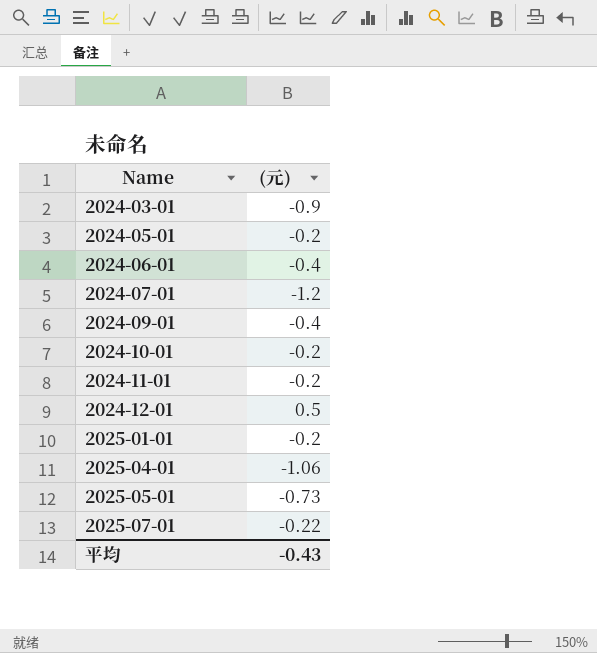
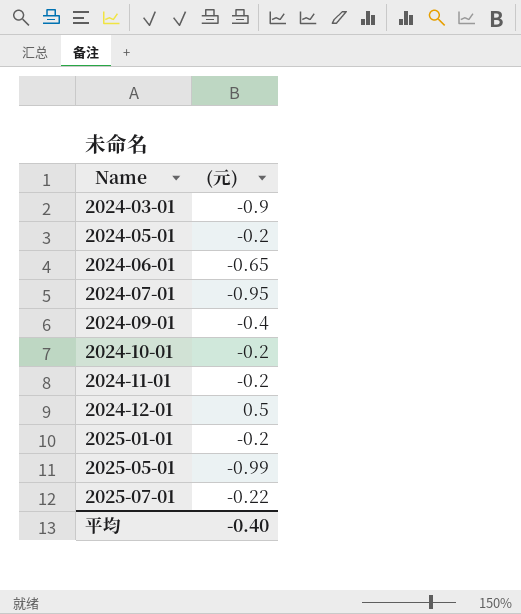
row 2025-04-01: -1.06 -> none
2024-06-01 | (元): -0.4 -> -0.65
2024-07-01 | (元): -1.2 -> -0.95
2025-05-01 | (元): -0.73 -> -0.99
平均 | (元): -0.43 -> -0.40

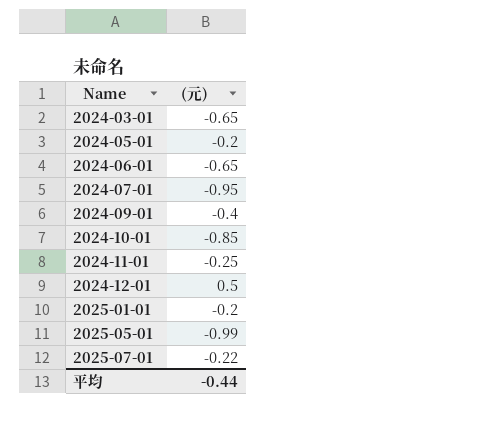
2024-03-01 | (元): -0.9 -> -0.65
2024-10-01 | (元): -0.2 -> -0.85
2024-11-01 | (元): -0.2 -> -0.25
平均 | (元): -0.40 -> -0.44

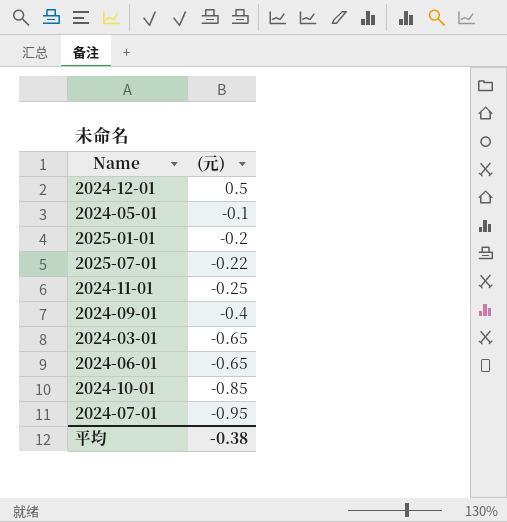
row order: Name ascending -> (元) descending
row 2025-05-01: -0.99 -> none
2024-05-01 | (元): -0.2 -> -0.1
平均 | (元): -0.44 -> -0.38

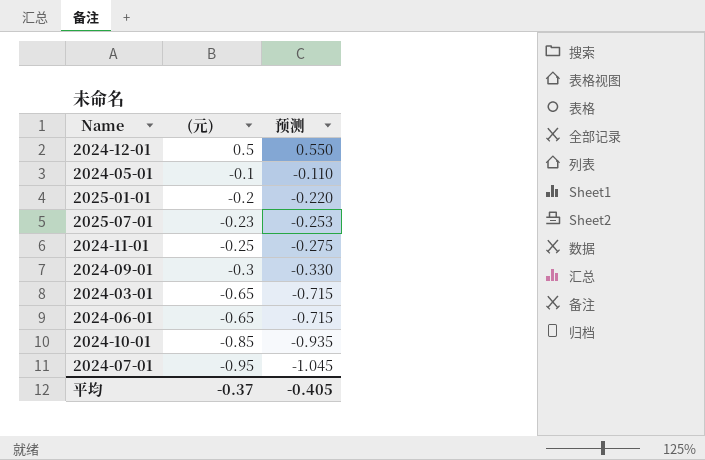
column 预测 | formula: none -> [(元)] * 1.1
2025-07-01 | (元): -0.22 -> -0.23
2024-09-01 | (元): -0.4 -> -0.3
平均 | (元): -0.38 -> -0.37

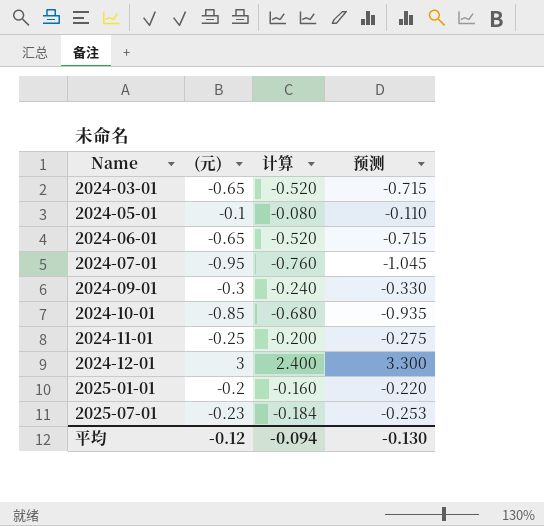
row order: (元) descending -> Name ascending
column 计算 | formula: none -> [(元)] * 0.8
2024-12-01 | (元): 0.5 -> 3
2024-12-01 | 预测: 0.550 -> 3.300
平均 | (元): -0.37 -> -0.12
平均 | 预测: -0.405 -> -0.130

